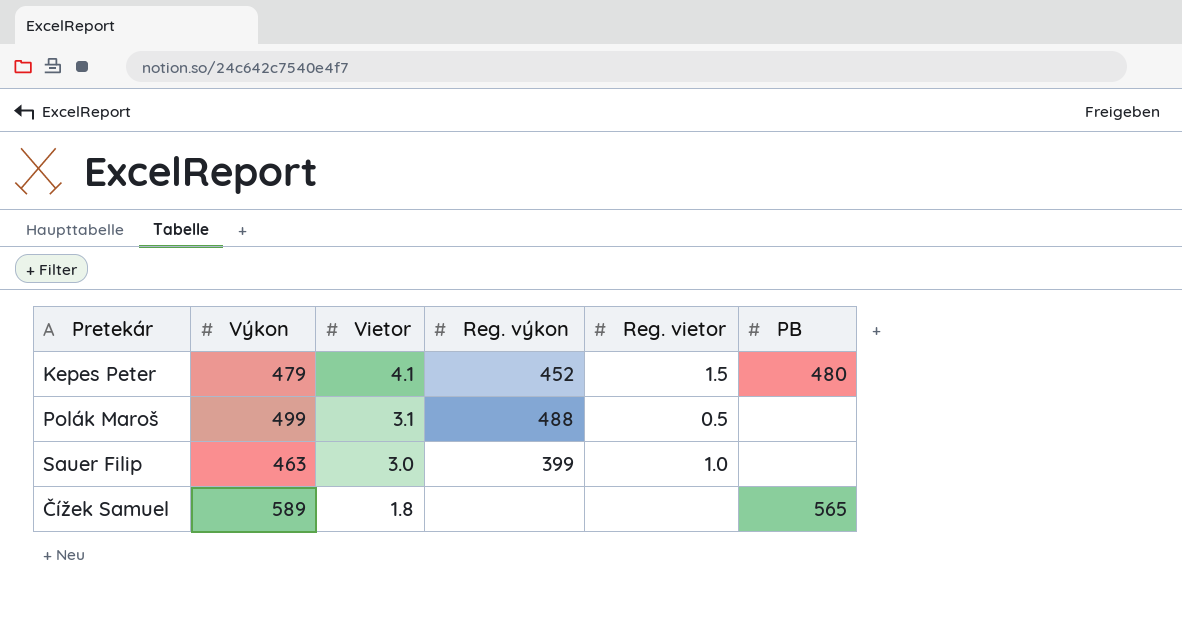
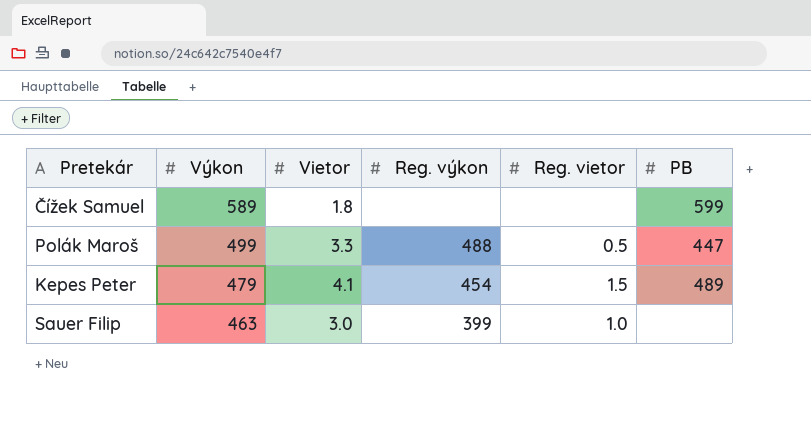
row order: Vietor descending -> Výkon descending
Čížek Samuel | PB: 565 -> 599
Polák Maroš | Vietor: 3.1 -> 3.3
Polák Maroš | PB: none -> 447
Kepes Peter | Reg. výkon: 452 -> 454
Kepes Peter | PB: 480 -> 489

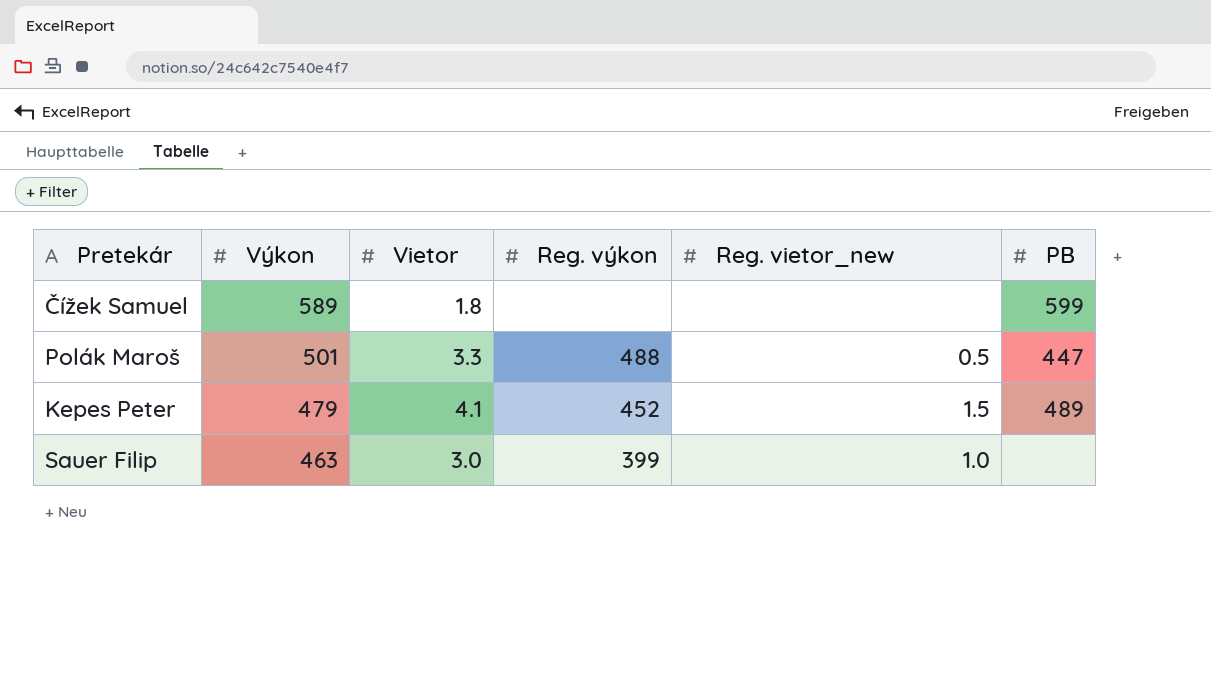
column name: Reg. vietor -> Reg. vietor_new
Polák Maroš | Výkon: 499 -> 501
Kepes Peter | Reg. výkon: 454 -> 452

